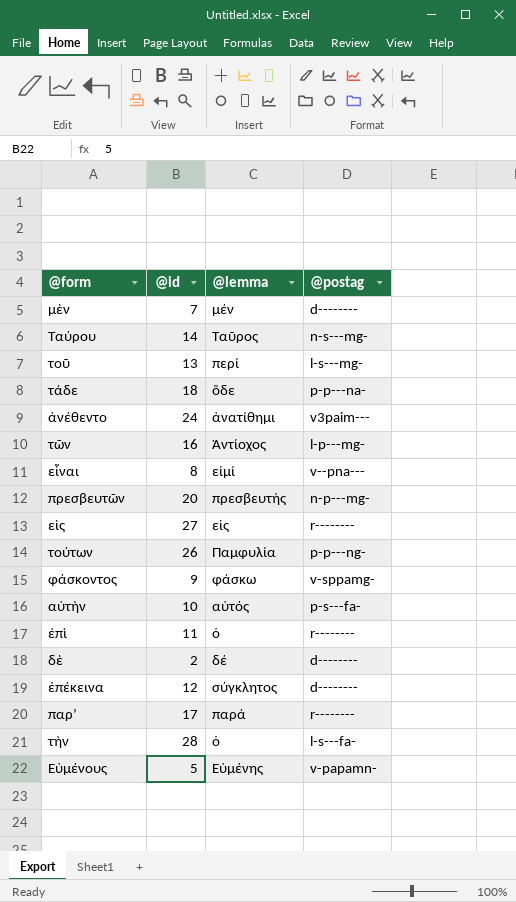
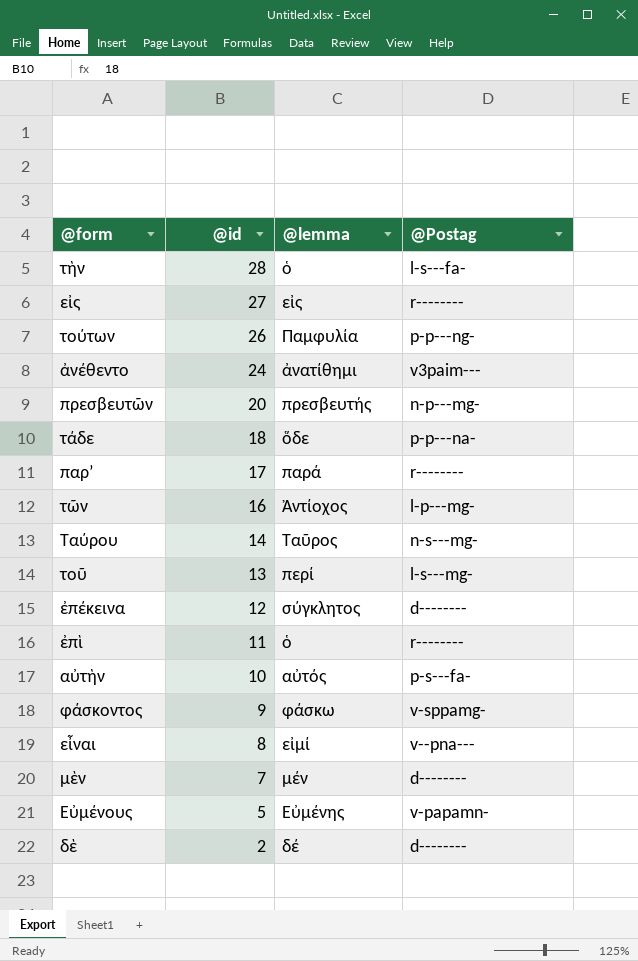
row order: none -> @id descending
column name: @postag -> @Postag

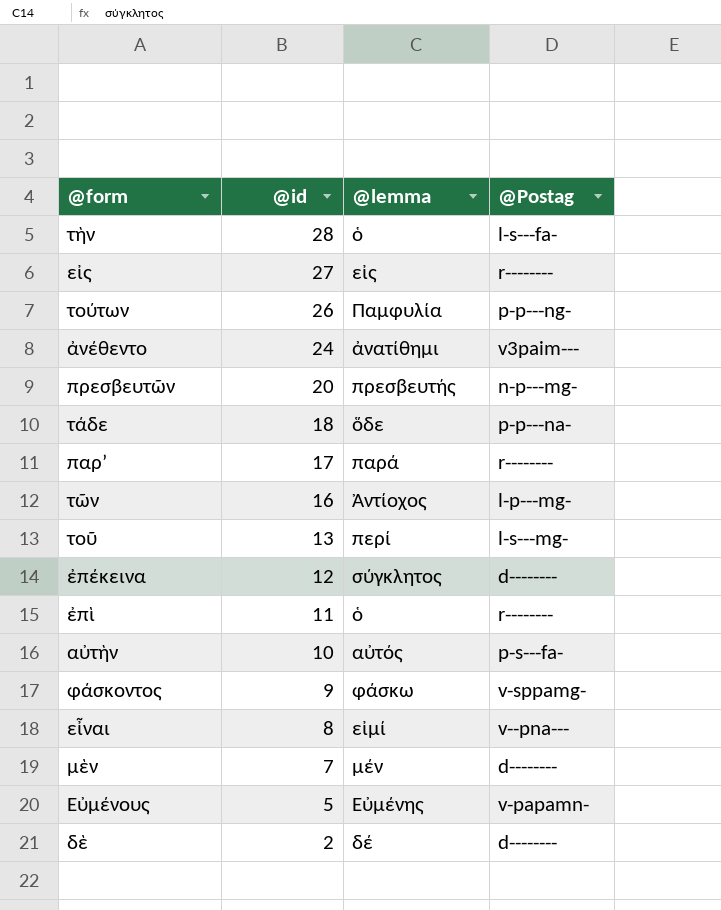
row Ταύρου: 14 | Ταῦρος | n-s---mg- -> none

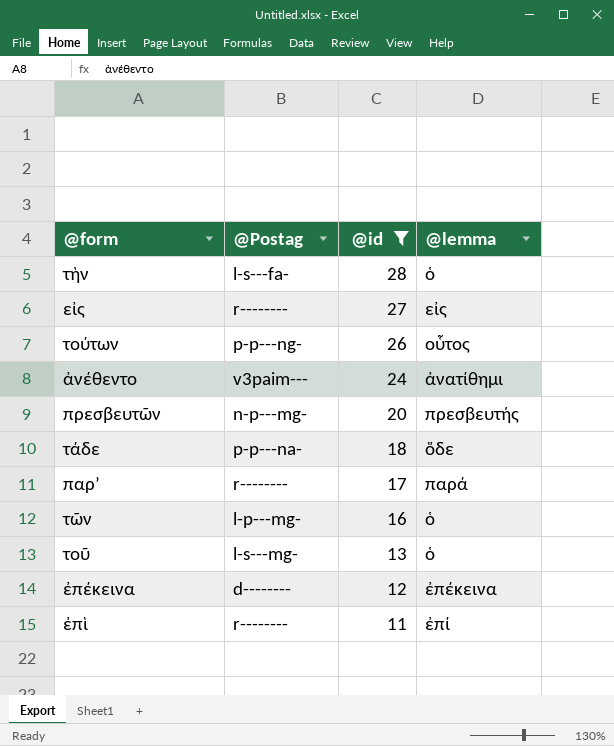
filter: none -> @id >= 11
column @Postag | position: 4 -> 2
τούτων | @lemma: Παμφυλία -> οὗτος
τῶν | @lemma: Ἀντίοχος -> ὁ
τοῦ | @lemma: περί -> ὁ
ἐπέκεινα | @lemma: σύγκλητος -> ἐπέκεινα
ἐπὶ | @lemma: ὁ -> ἐπί

